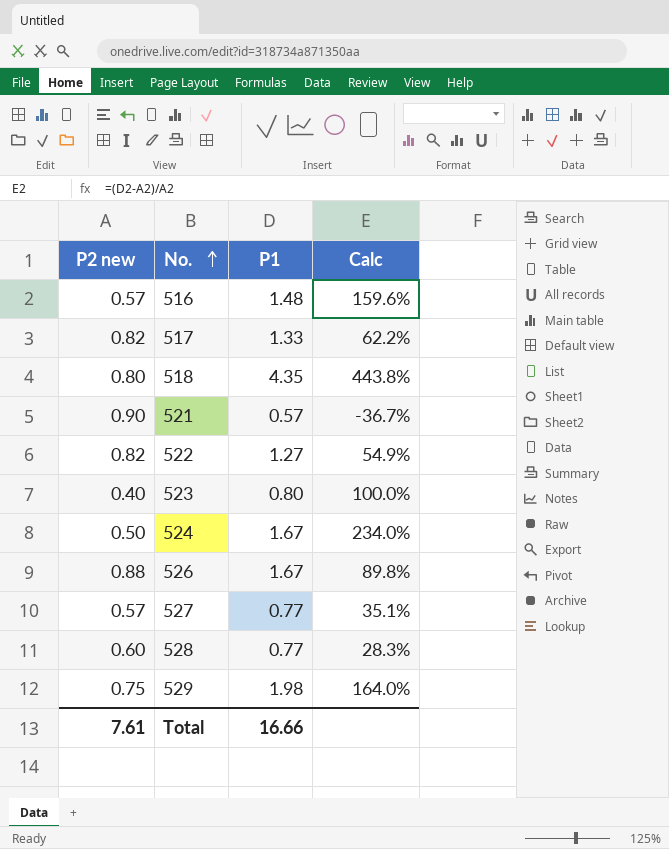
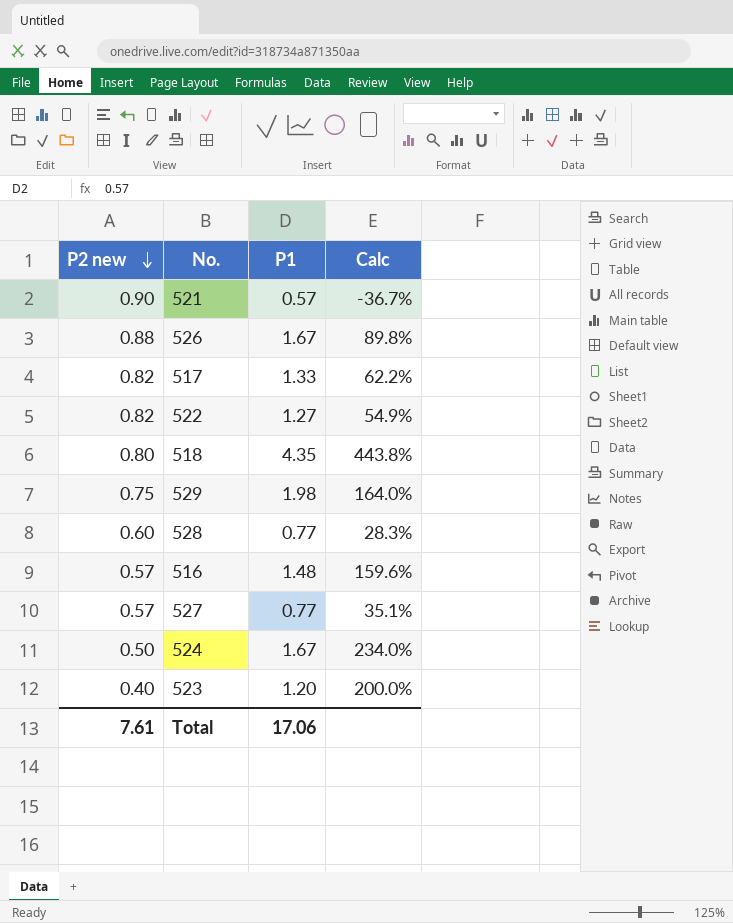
row order: No. ascending -> P2 new descending
523 | P1: 0.80 -> 1.20
523 | Calc: 100.0% -> 200.0%
Total | P1: 16.66 -> 17.06

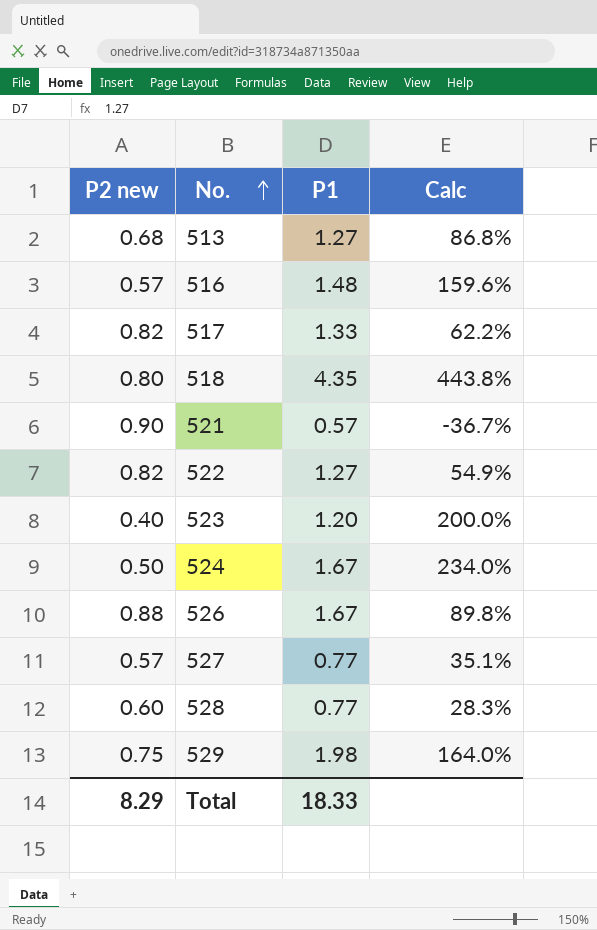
row order: P2 new descending -> No. ascending
row 513: none -> 0.68 | 1.27 | 86.8%
Total | P2 new: 7.61 -> 8.29
Total | P1: 17.06 -> 18.33

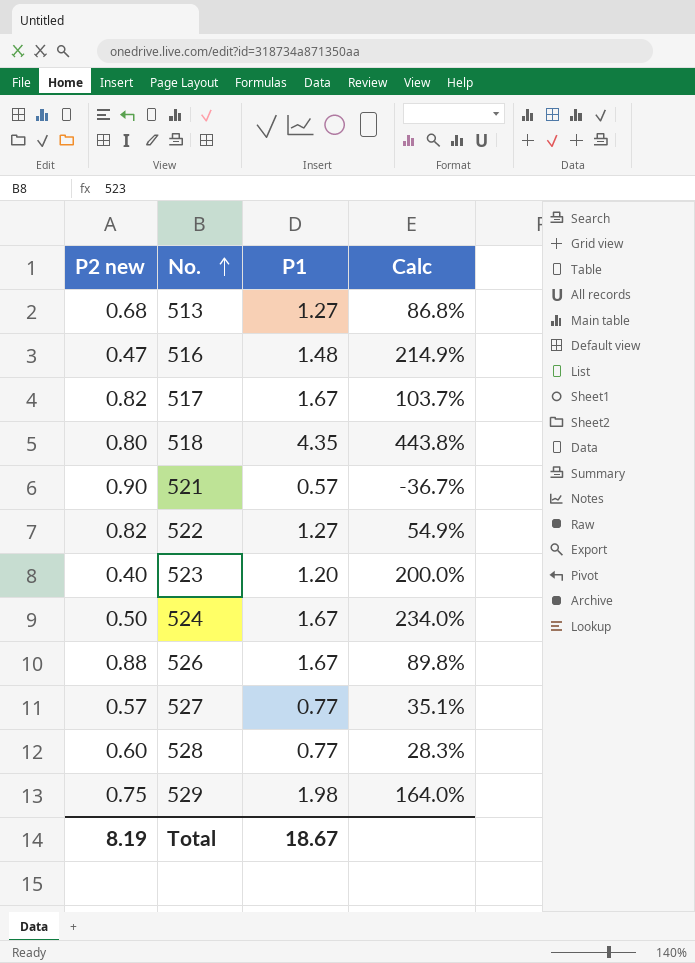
516 | P2 new: 0.57 -> 0.47
516 | Calc: 159.6% -> 214.9%
517 | P1: 1.33 -> 1.67
517 | Calc: 62.2% -> 103.7%
Total | P2 new: 8.29 -> 8.19
Total | P1: 18.33 -> 18.67

